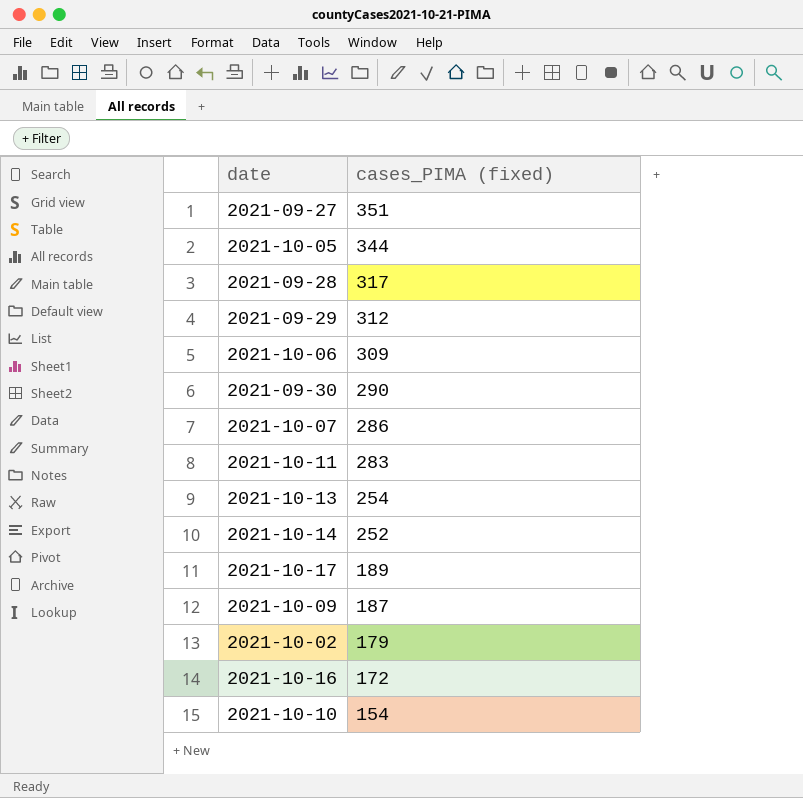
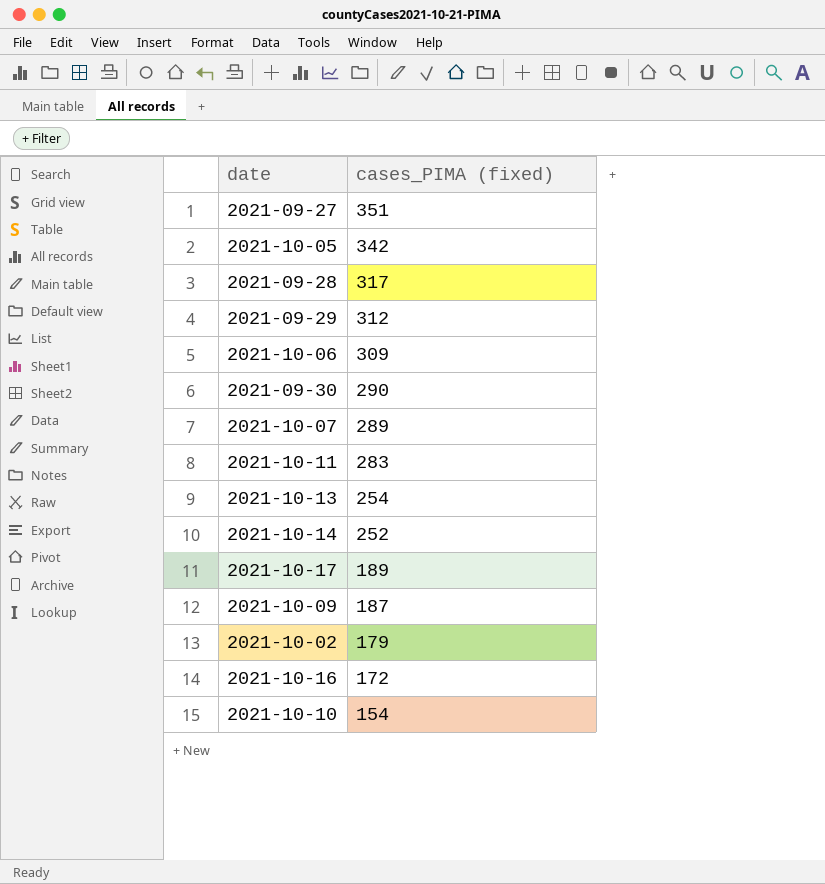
2021-10-05 | cases_PIMA (fixed): 344 -> 342
2021-10-07 | cases_PIMA (fixed): 286 -> 289

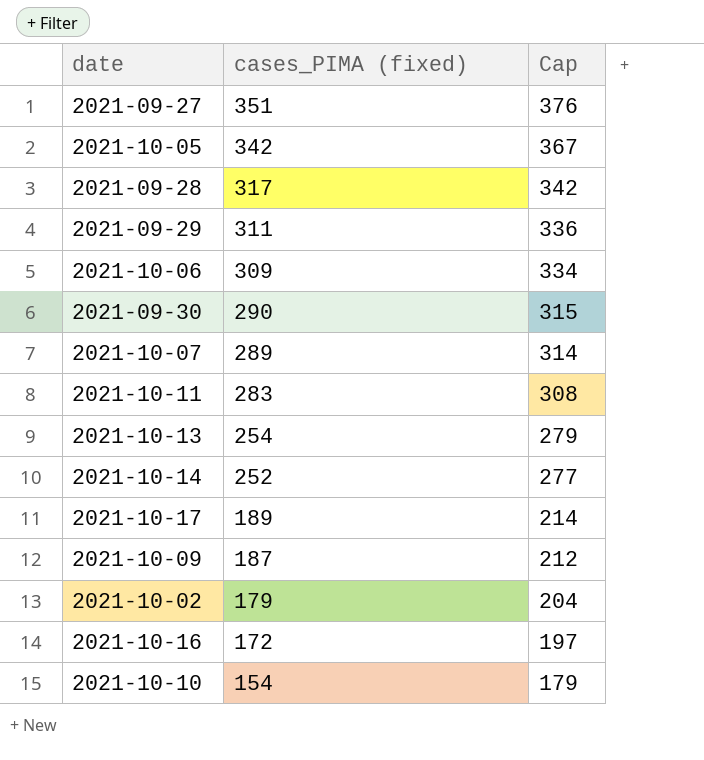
column Cap | formula: none -> [cases_PIMA (fixed)] + 25
2021-09-29 | cases_PIMA (fixed): 312 -> 311

